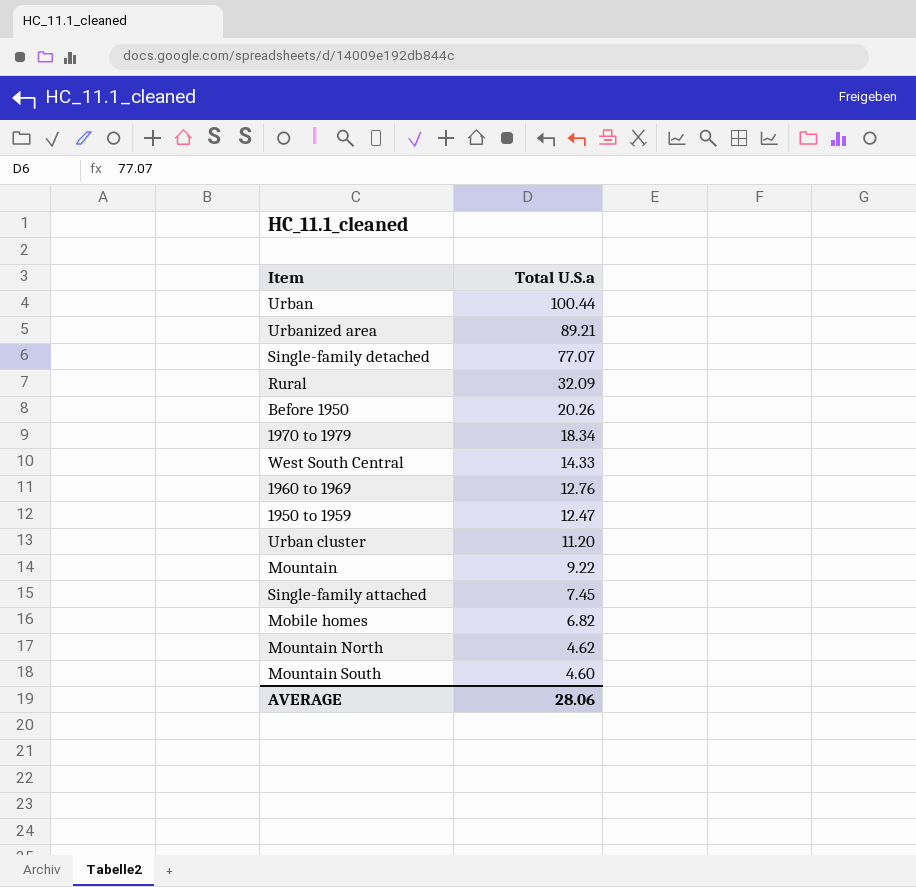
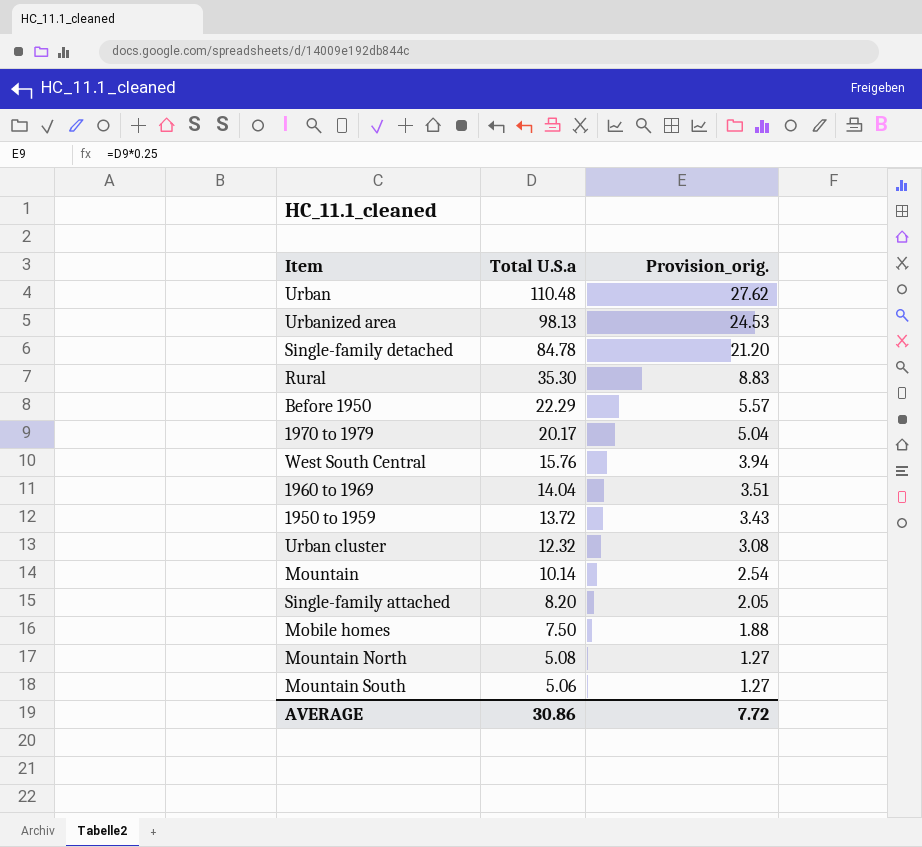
column Provision_orig. | formula: none -> [Total U.S.a] * 0.25
Urban | Total U.S.a: 100.44 -> 110.48
Urbanized area | Total U.S.a: 89.21 -> 98.13
Single-family detached | Total U.S.a: 77.07 -> 84.78
Rural | Total U.S.a: 32.09 -> 35.30
Before 1950 | Total U.S.a: 20.26 -> 22.29
1970 to 1979 | Total U.S.a: 18.34 -> 20.17
West South Central | Total U.S.a: 14.33 -> 15.76
1960 to 1969 | Total U.S.a: 12.76 -> 14.04
1950 to 1959 | Total U.S.a: 12.47 -> 13.72
Urban cluster | Total U.S.a: 11.20 -> 12.32
Mountain | Total U.S.a: 9.22 -> 10.14
Single-family attached | Total U.S.a: 7.45 -> 8.20
Mobile homes | Total U.S.a: 6.82 -> 7.50
Mountain North | Total U.S.a: 4.62 -> 5.08
Mountain South | Total U.S.a: 4.60 -> 5.06
AVERAGE | Total U.S.a: 28.06 -> 30.86

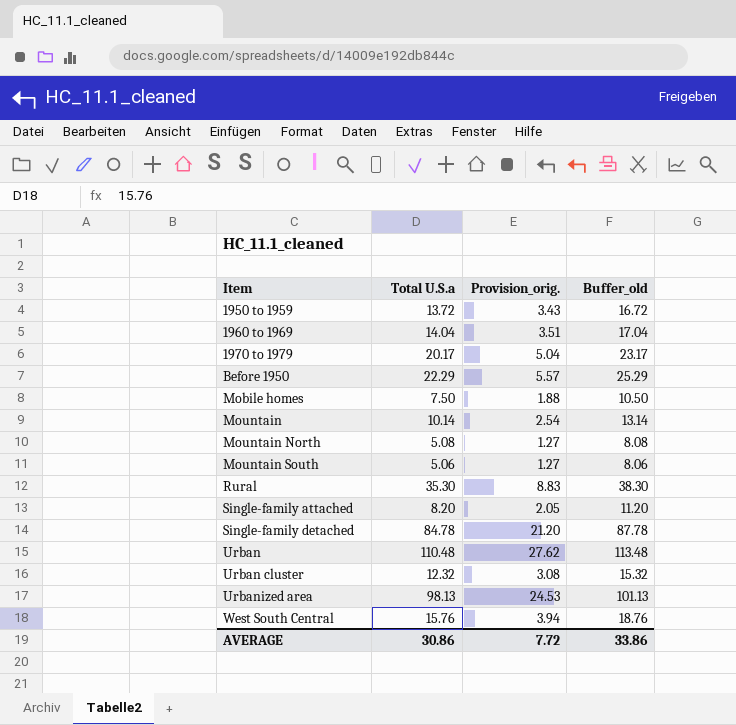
row order: Total U.S.a descending -> Item ascending
column Buffer_old | formula: none -> [Total U.S.a] + 3

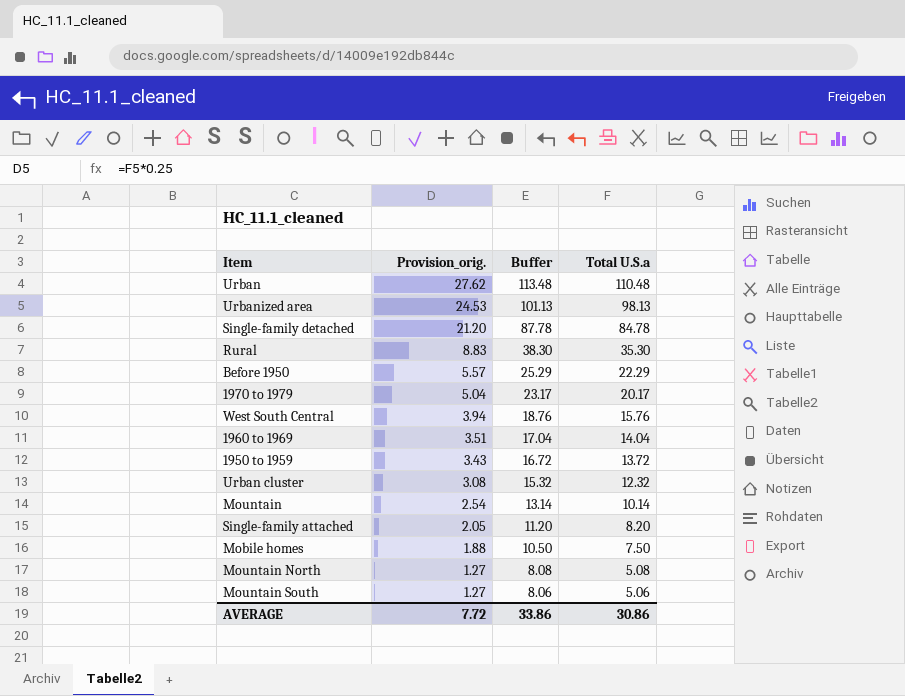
row order: Item ascending -> Provision_orig. descending
column name: Buffer_old -> Buffer
column Total U.S.a | position: 2 -> 4

